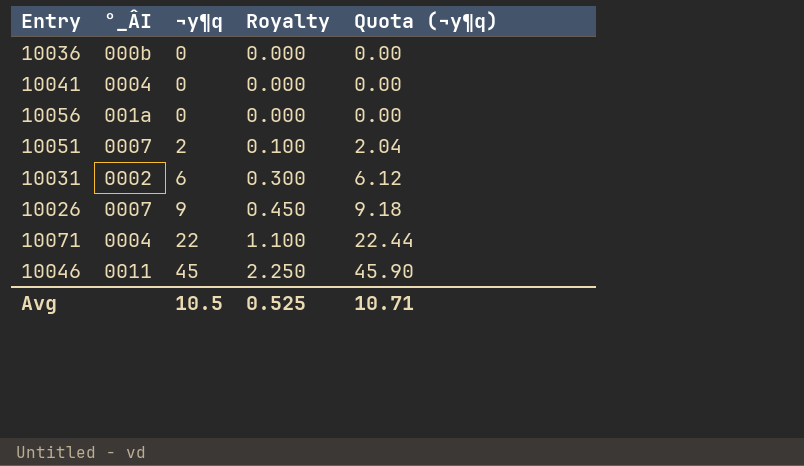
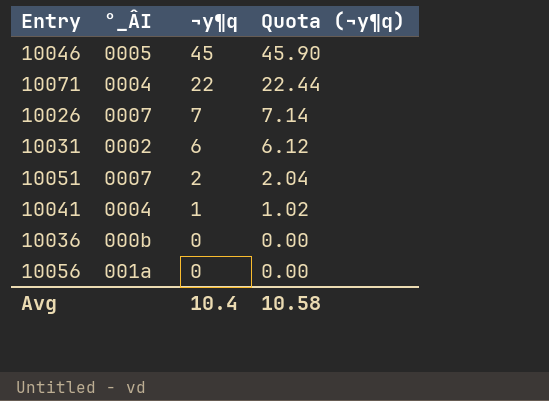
row order: ¬y¶q ascending -> ¬y¶q descending
column Royalty | formula: [¬y¶q] * 0.05 -> none
10046 | °_ÂI: 0011 -> 0005
10026 | ¬y¶q: 9 -> 7
10026 | Quota (¬y¶q): 9.18 -> 7.14
10041 | ¬y¶q: 0 -> 1
10041 | Quota (¬y¶q): 0.00 -> 1.02
Avg | ¬y¶q: 10.5 -> 10.4
Avg | Quota (¬y¶q): 10.71 -> 10.58

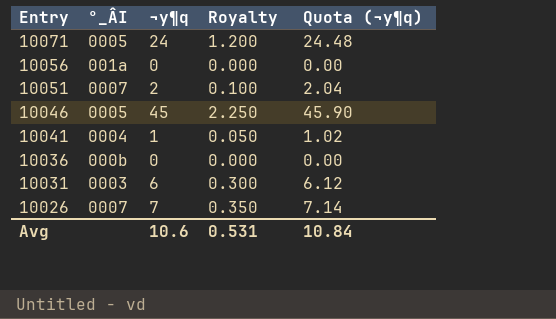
row order: ¬y¶q descending -> Entry descending
column Royalty | formula: none -> [¬y¶q] * 0.05
10071 | °_ÂI: 0004 -> 0005
10071 | ¬y¶q: 22 -> 24
10071 | Quota (¬y¶q): 22.44 -> 24.48
10031 | °_ÂI: 0002 -> 0003
Avg | ¬y¶q: 10.4 -> 10.6
Avg | Quota (¬y¶q): 10.58 -> 10.84

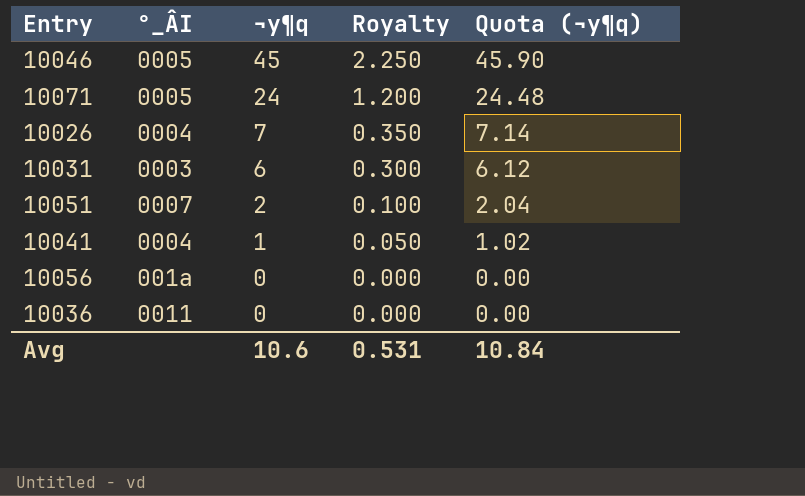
row order: Entry descending -> ¬y¶q descending
10026 | °_ÂI: 0007 -> 0004
10036 | °_ÂI: 000b -> 0011

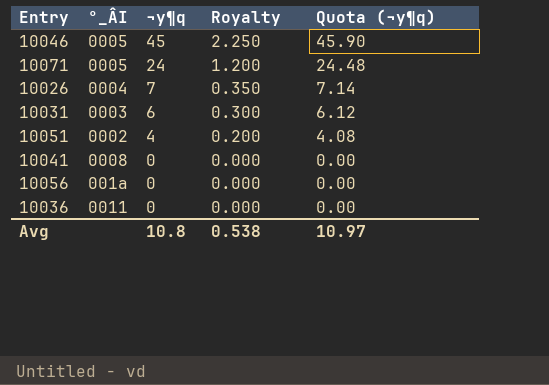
10051 | °_ÂI: 0007 -> 0002
10051 | ¬y¶q: 2 -> 4
10051 | Royalty: 0.100 -> 0.200
10051 | Quota (¬y¶q): 2.04 -> 4.08
10041 | °_ÂI: 0004 -> 0008
10041 | ¬y¶q: 1 -> 0
10041 | Royalty: 0.050 -> 0.000
10041 | Quota (¬y¶q): 1.02 -> 0.00
Avg | ¬y¶q: 10.6 -> 10.8
Avg | Royalty: 0.531 -> 0.538
Avg | Quota (¬y¶q): 10.84 -> 10.97

